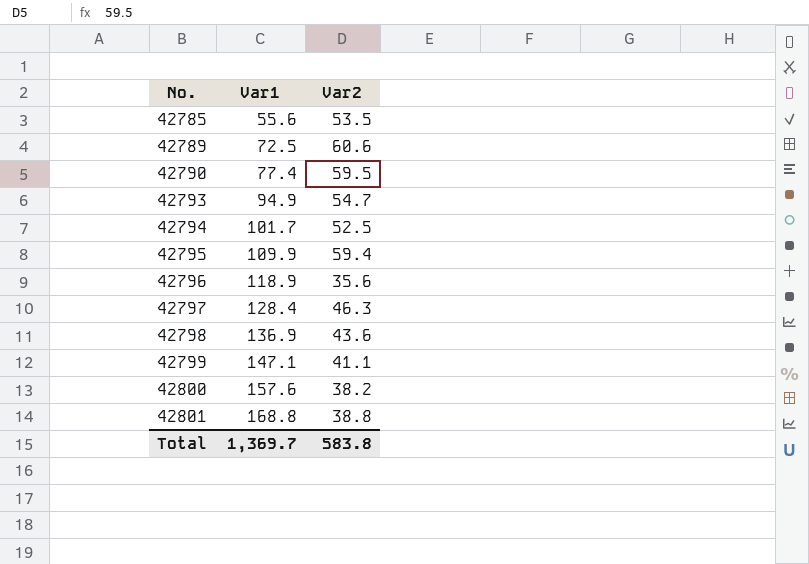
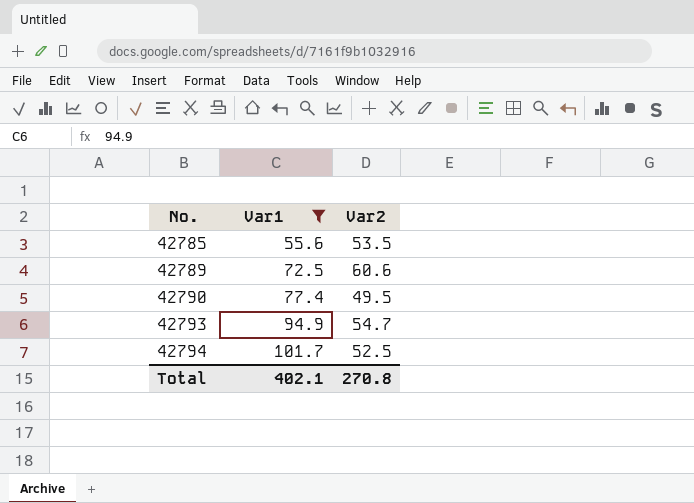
filter: none -> Var1 <= 101.7
42790 | Var2: 59.5 -> 49.5
Total | Var1: 1,369.7 -> 402.1
Total | Var2: 583.8 -> 270.8

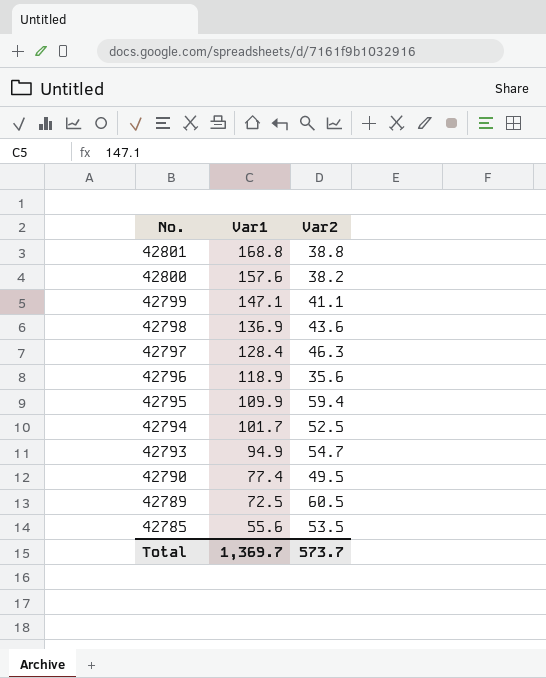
filter: Var1 <= 101.7 -> none
row order: No. ascending -> No. descending
42789 | Var2: 60.6 -> 60.5
Total | Var1: 402.1 -> 1,369.7
Total | Var2: 270.8 -> 573.7

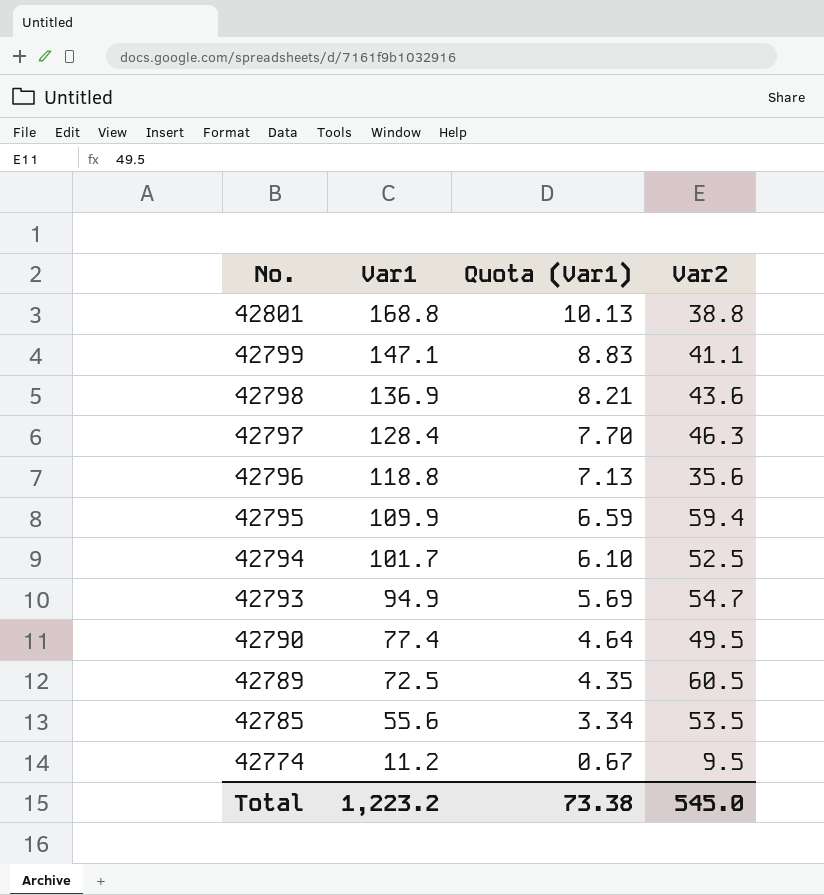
column Quota (Var1) | formula: none -> [Var1] * 0.06
row 42800: 157.6 | 38.2 -> none
42796 | Var1: 118.9 -> 118.8
row 42774: none -> 11.2 | 0.67 | 9.5
Total | Var1: 1,369.7 -> 1,223.2
Total | Var2: 573.7 -> 545.0

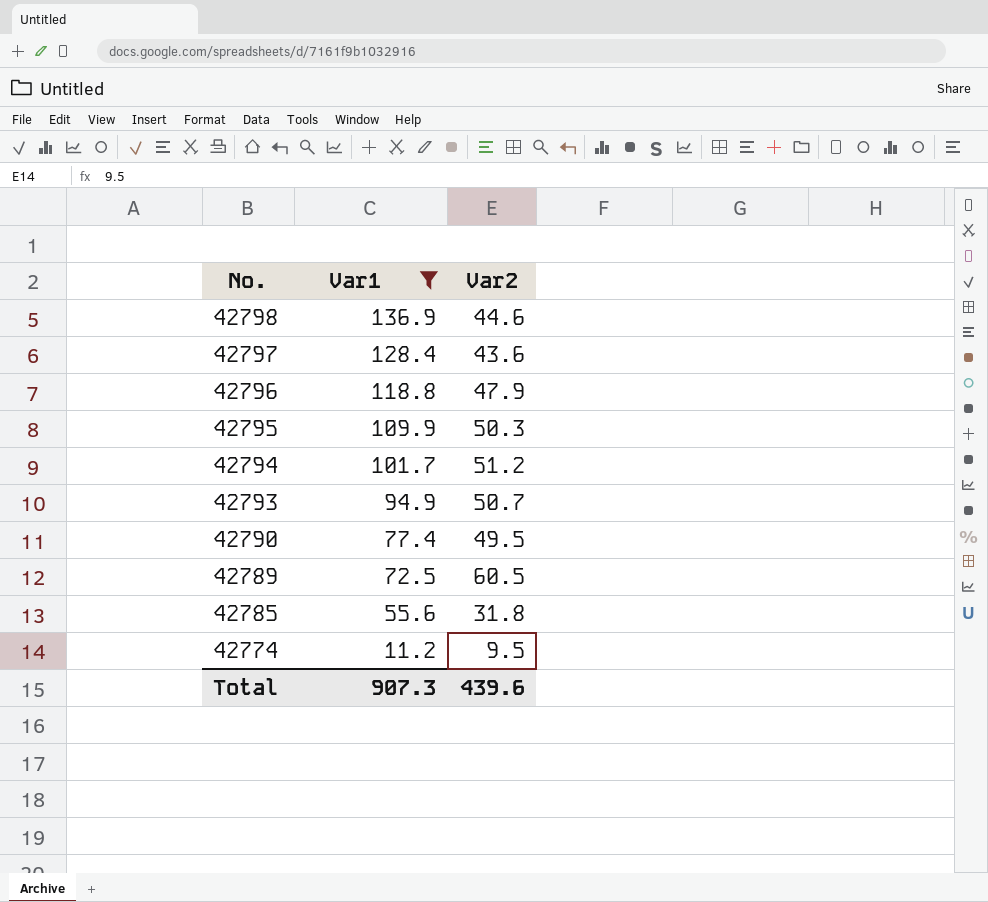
filter: none -> Var1 <= 136.9
column Quota (Var1) | formula: [Var1] * 0.06 -> none
42798 | Var2: 43.6 -> 44.6
42797 | Var2: 46.3 -> 43.6
42796 | Var2: 35.6 -> 47.9
42795 | Var2: 59.4 -> 50.3
42794 | Var2: 52.5 -> 51.2
42793 | Var2: 54.7 -> 50.7
42785 | Var2: 53.5 -> 31.8
Total | Var1: 1,223.2 -> 907.3
Total | Var2: 545.0 -> 439.6

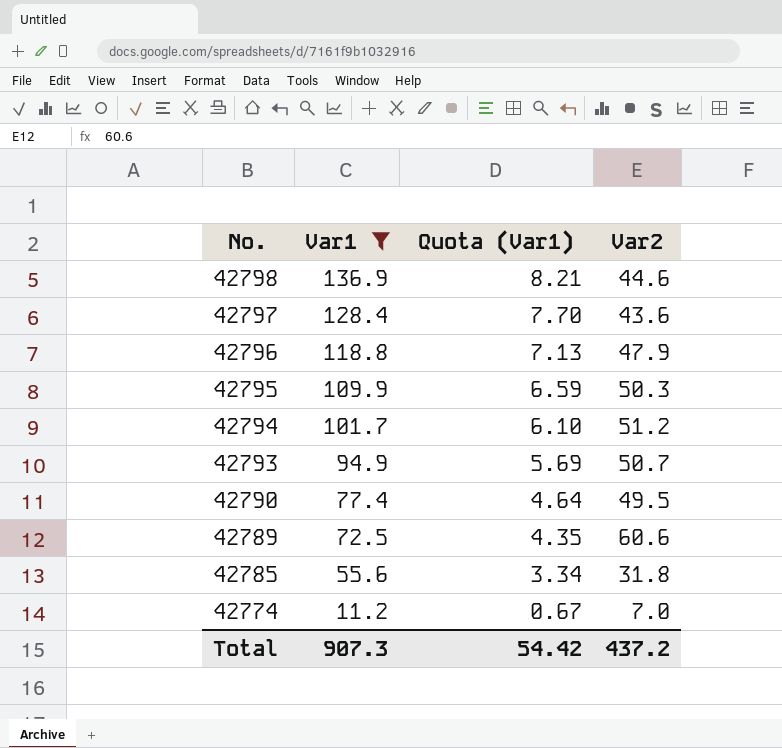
column Quota (Var1) | formula: none -> [Var1] * 0.06
42789 | Var2: 60.5 -> 60.6
42774 | Var2: 9.5 -> 7.0
Total | Var2: 439.6 -> 437.2

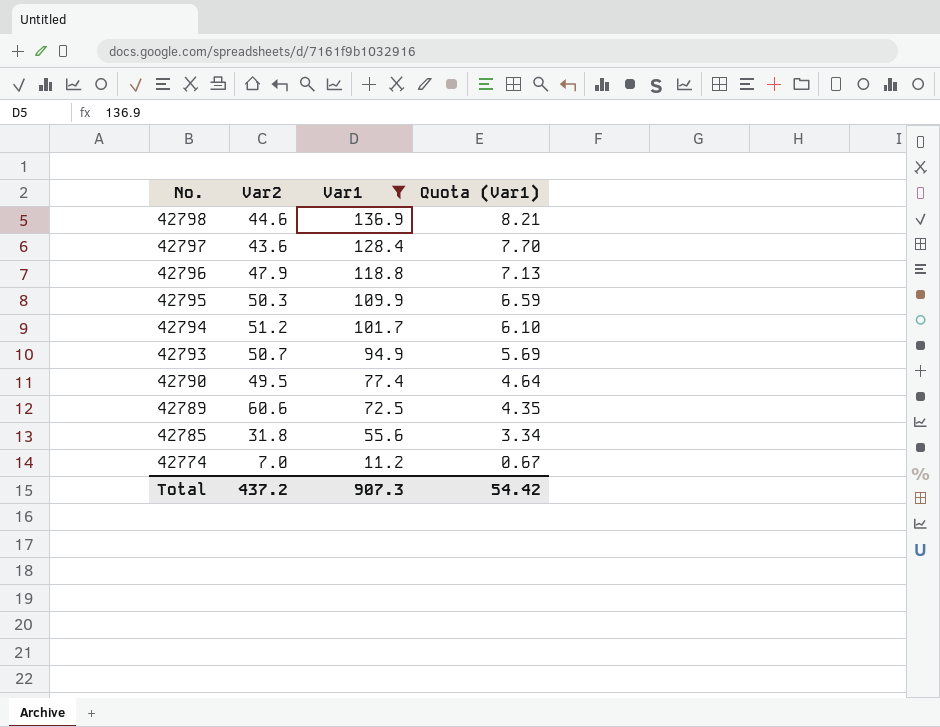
column Var2 | position: 4 -> 2

